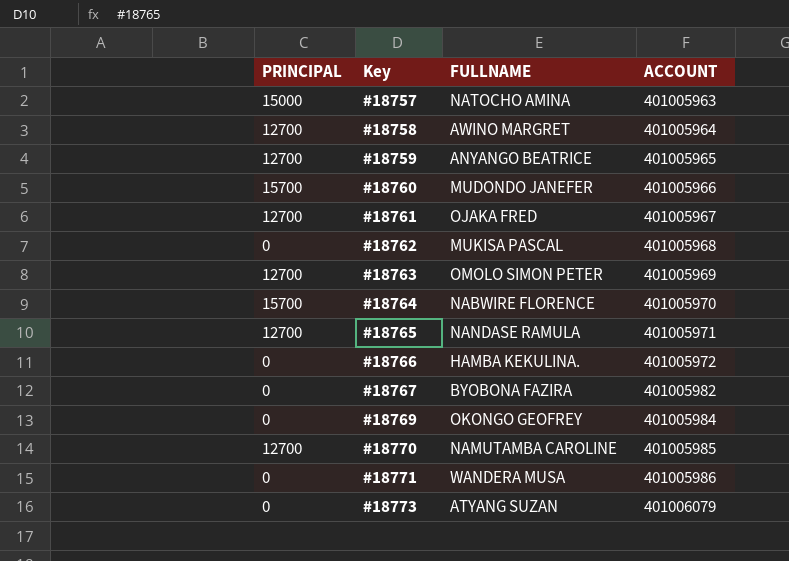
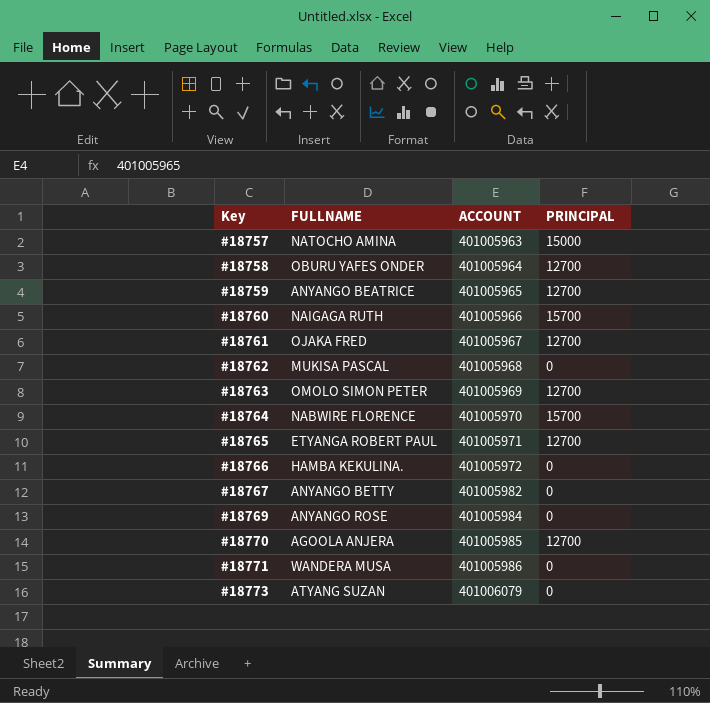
column PRINCIPAL | position: 1 -> 4
#18758 | FULLNAME: AWINO MARGRET -> OBURU YAFES ONDER
#18760 | FULLNAME: MUDONDO JANEFER -> NAIGAGA RUTH
#18765 | FULLNAME: NANDASE RAMULA -> ETYANGA ROBERT PAUL
#18767 | FULLNAME: BYOBONA FAZIRA -> ANYANGO BETTY
#18769 | FULLNAME: OKONGO GEOFREY -> ANYANGO ROSE
#18770 | FULLNAME: NAMUTAMBA CAROLINE -> AGOOLA ANJERA

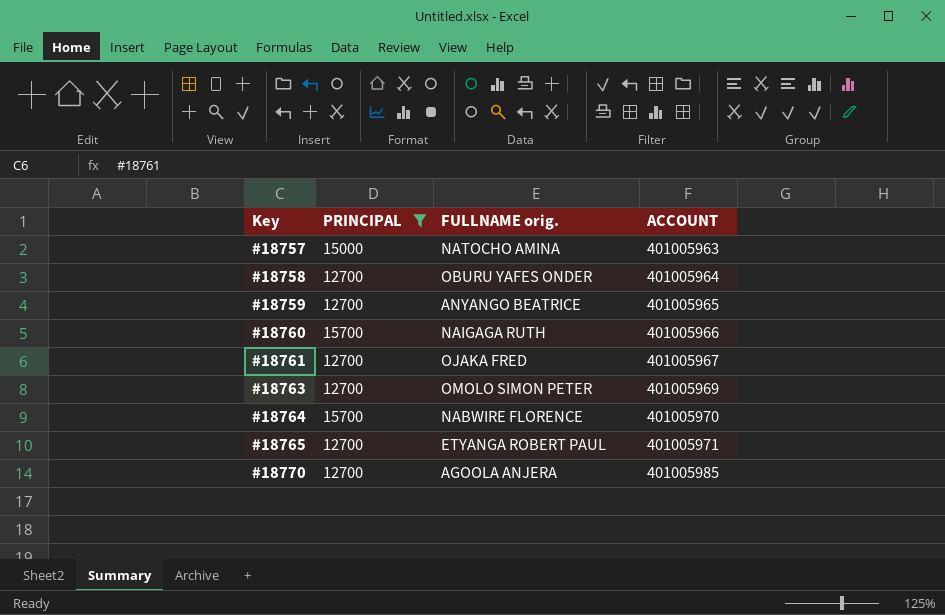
filter: none -> PRINCIPAL != 0
column PRINCIPAL | position: 4 -> 2
column name: FULLNAME -> FULLNAME orig.

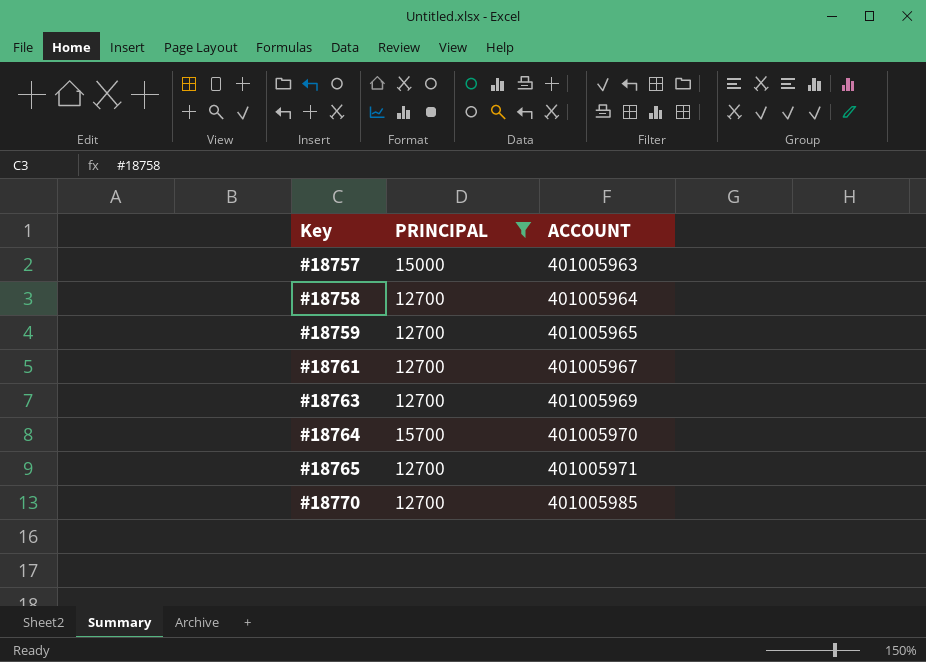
column FULLNAME orig. | position: 3 -> none
row #18760: 15700 | NAIGAGA RUTH | 401005966 -> none

